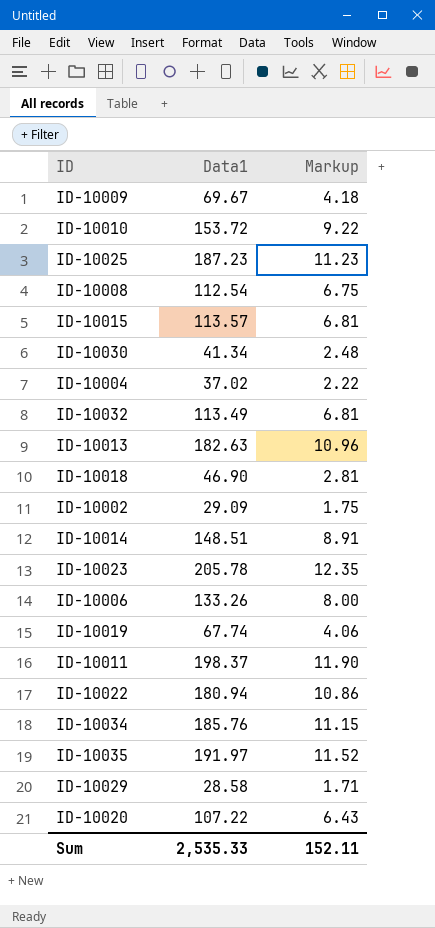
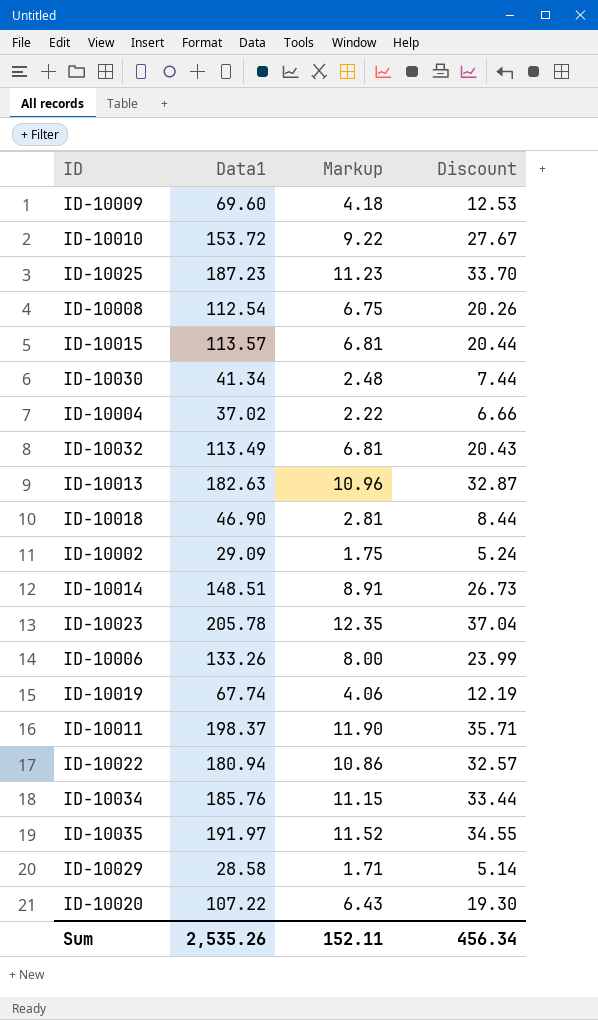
column Discount | formula: none -> [Data1] * 0.18
ID-10009 | Data1: 69.67 -> 69.60
Sum | Data1: 2,535.33 -> 2,535.26

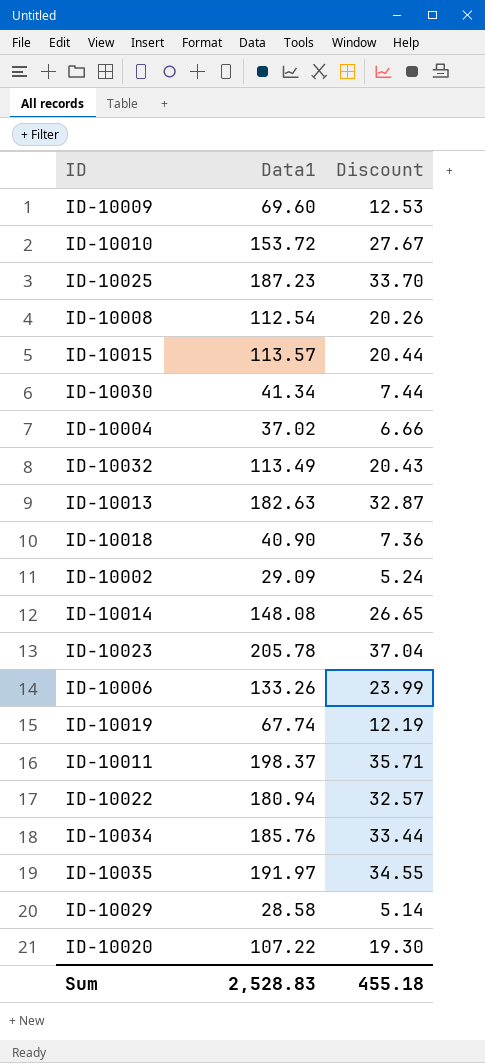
column Markup | formula: [Data1] * 0.06 -> none
ID-10018 | Data1: 46.90 -> 40.90
ID-10018 | Discount: 8.44 -> 7.36
ID-10014 | Data1: 148.51 -> 148.08
ID-10014 | Discount: 26.73 -> 26.65
Sum | Data1: 2,535.26 -> 2,528.83
Sum | Discount: 456.34 -> 455.18

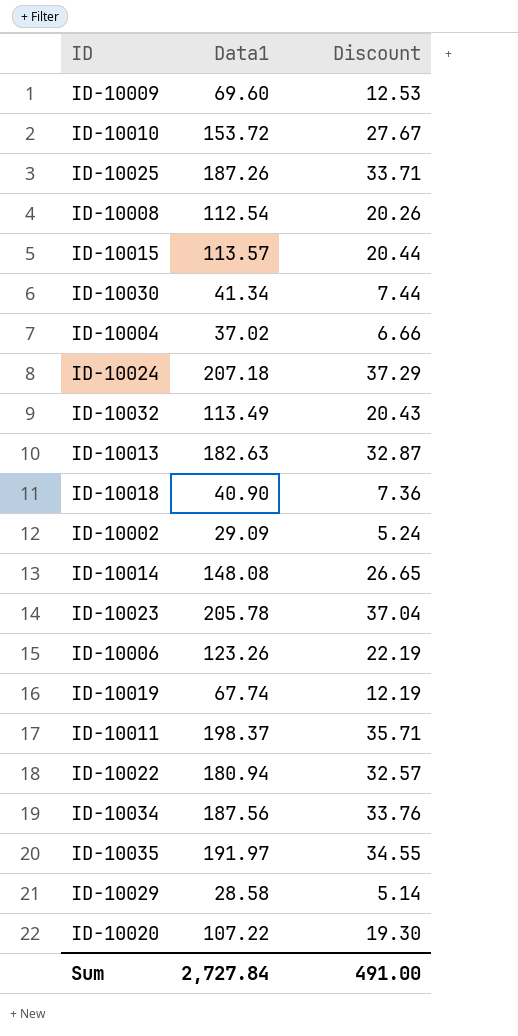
ID-10025 | Data1: 187.23 -> 187.26
ID-10025 | Discount: 33.70 -> 33.71
row ID-10024: none -> 207.18 | 37.29
ID-10006 | Data1: 133.26 -> 123.26
ID-10006 | Discount: 23.99 -> 22.19
ID-10034 | Data1: 185.76 -> 187.56
ID-10034 | Discount: 33.44 -> 33.76
Sum | Data1: 2,528.83 -> 2,727.84
Sum | Discount: 455.18 -> 491.00

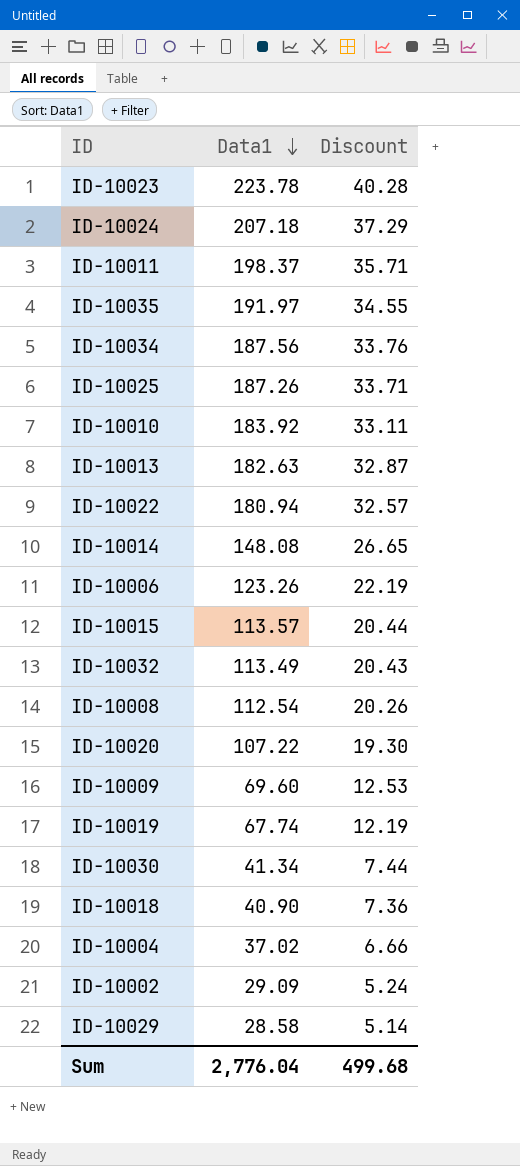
row order: none -> Data1 descending
ID-10023 | Data1: 205.78 -> 223.78
ID-10023 | Discount: 37.04 -> 40.28
ID-10010 | Data1: 153.72 -> 183.92
ID-10010 | Discount: 27.67 -> 33.11
Sum | Data1: 2,727.84 -> 2,776.04
Sum | Discount: 491.00 -> 499.68

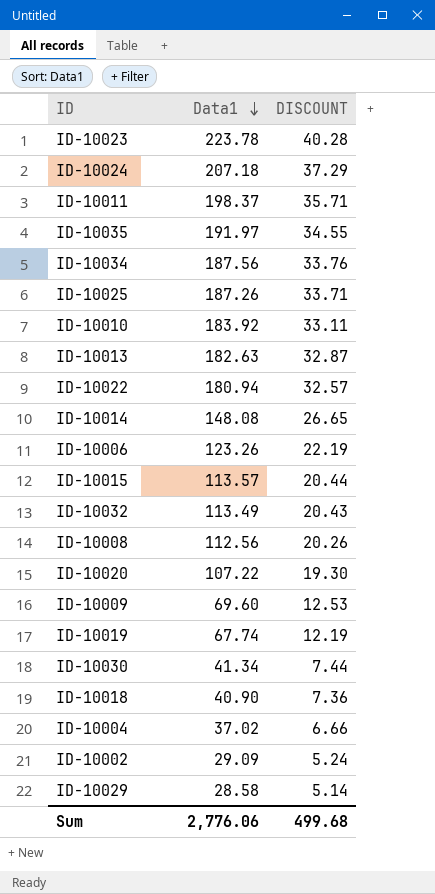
column name: Discount -> DISCOUNT
ID-10008 | Data1: 112.54 -> 112.56
Sum | Data1: 2,776.04 -> 2,776.06

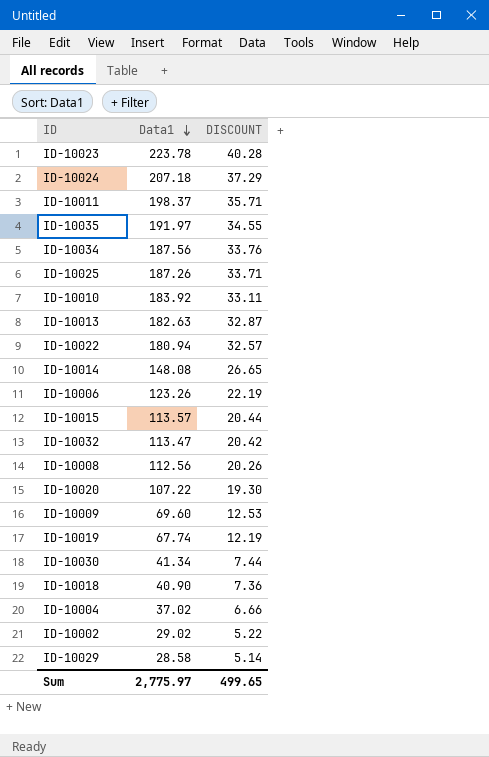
ID-10032 | Data1: 113.49 -> 113.47
ID-10032 | DISCOUNT: 20.43 -> 20.42
ID-10002 | Data1: 29.09 -> 29.02
ID-10002 | DISCOUNT: 5.24 -> 5.22
Sum | Data1: 2,776.06 -> 2,775.97
Sum | DISCOUNT: 499.68 -> 499.65

